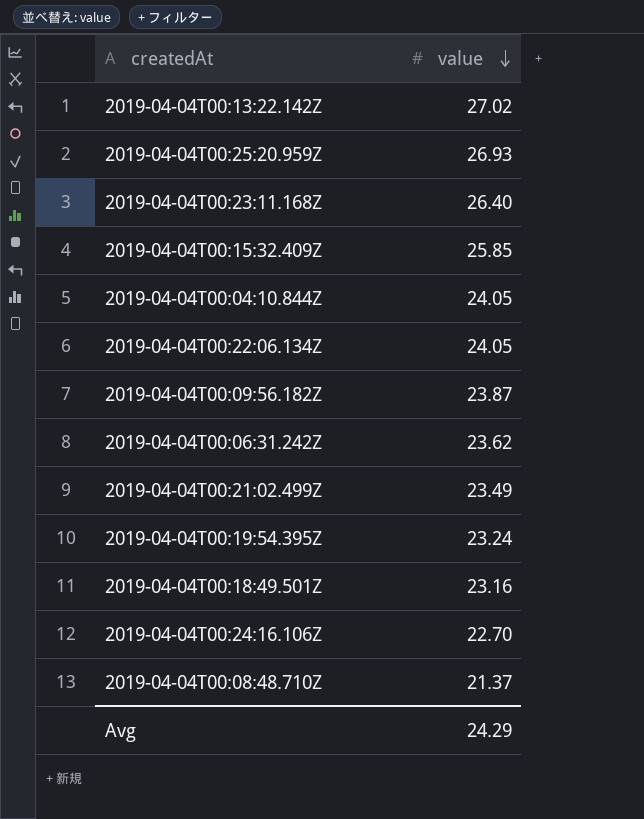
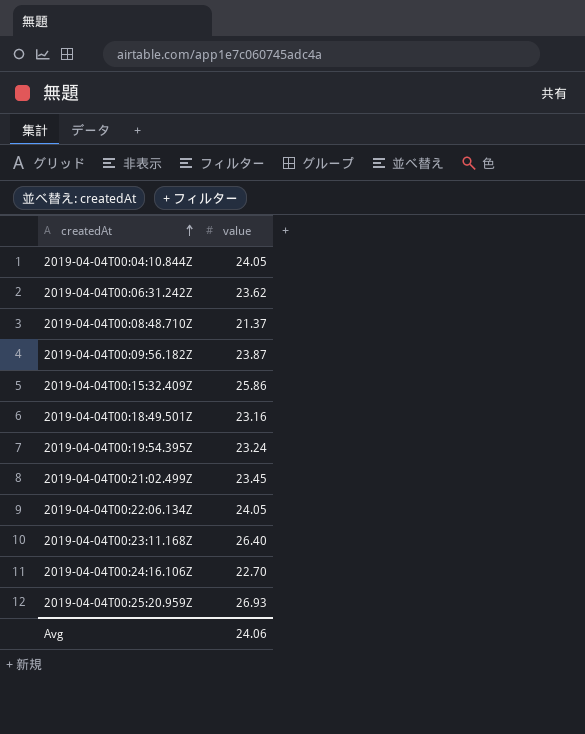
row order: value descending -> createdAt ascending
row 2019-04-04T00:13:22.142Z: 27.02 -> none
2019-04-04T00:15:32.409Z | value: 25.85 -> 25.86
2019-04-04T00:21:02.499Z | value: 23.49 -> 23.45
Avg | value: 24.29 -> 24.06

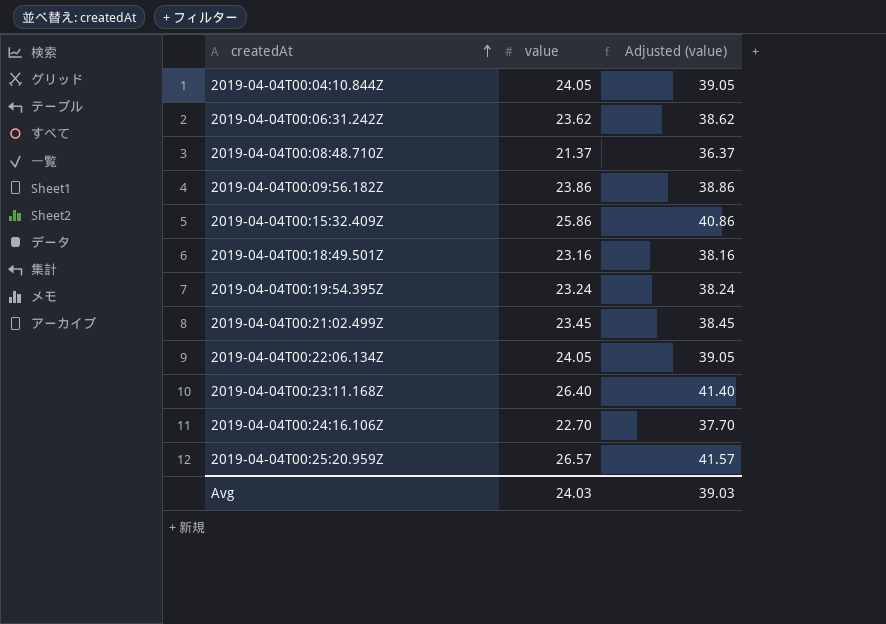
column Adjusted (value) | formula: none -> [value] + 15
2019-04-04T00:09:56.182Z | value: 23.87 -> 23.86
2019-04-04T00:25:20.959Z | value: 26.93 -> 26.57
Avg | value: 24.06 -> 24.03

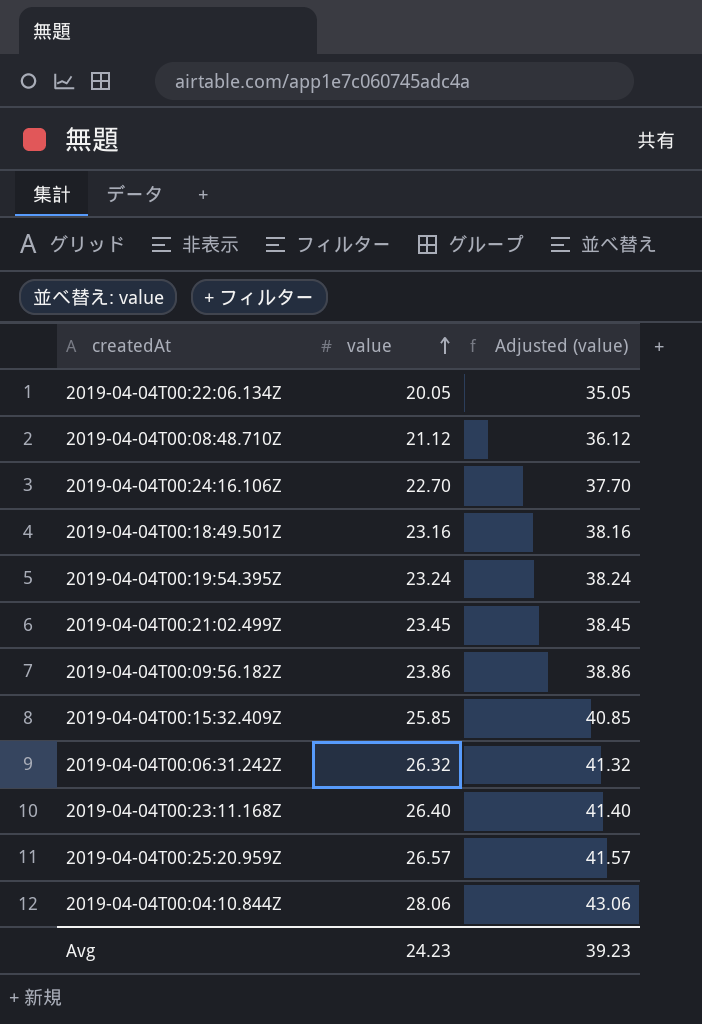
row order: createdAt ascending -> value ascending
2019-04-04T00:22:06.134Z | value: 24.05 -> 20.05
2019-04-04T00:22:06.134Z | Adjusted (value): 39.05 -> 35.05
2019-04-04T00:08:48.710Z | value: 21.37 -> 21.12
2019-04-04T00:08:48.710Z | Adjusted (value): 36.37 -> 36.12
2019-04-04T00:15:32.409Z | value: 25.86 -> 25.85
2019-04-04T00:15:32.409Z | Adjusted (value): 40.86 -> 40.85
2019-04-04T00:06:31.242Z | value: 23.62 -> 26.32
2019-04-04T00:06:31.242Z | Adjusted (value): 38.62 -> 41.32
2019-04-04T00:04:10.844Z | value: 24.05 -> 28.06
2019-04-04T00:04:10.844Z | Adjusted (value): 39.05 -> 43.06
Avg | value: 24.03 -> 24.23
Avg | Adjusted (value): 39.03 -> 39.23

